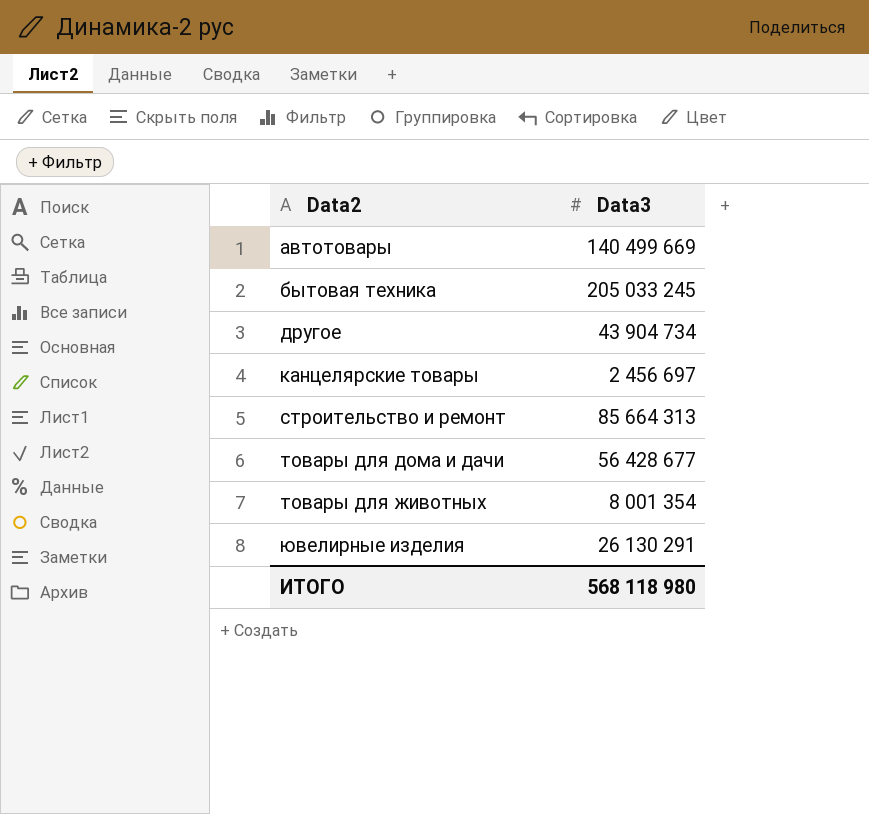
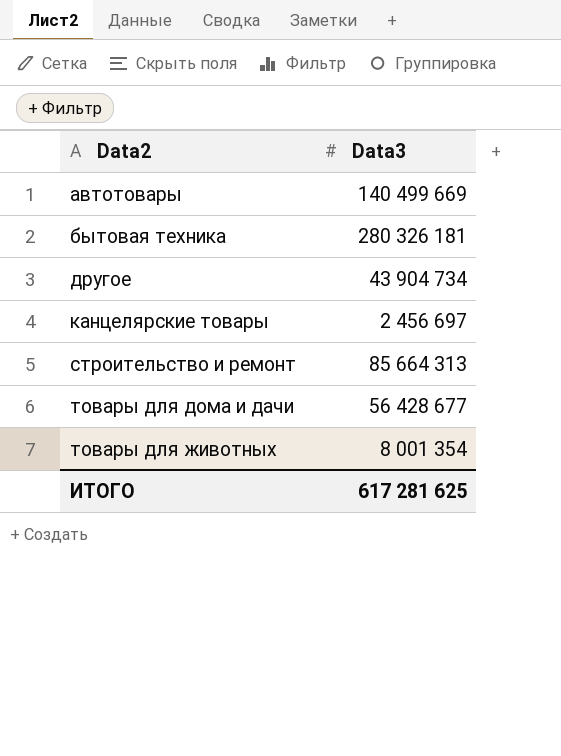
row ювелирные изделия: 26 130 291 -> none
бытовая техника | Data3: 205 033 245 -> 280 326 181
ИТОГО | Data3: 568 118 980 -> 617 281 625

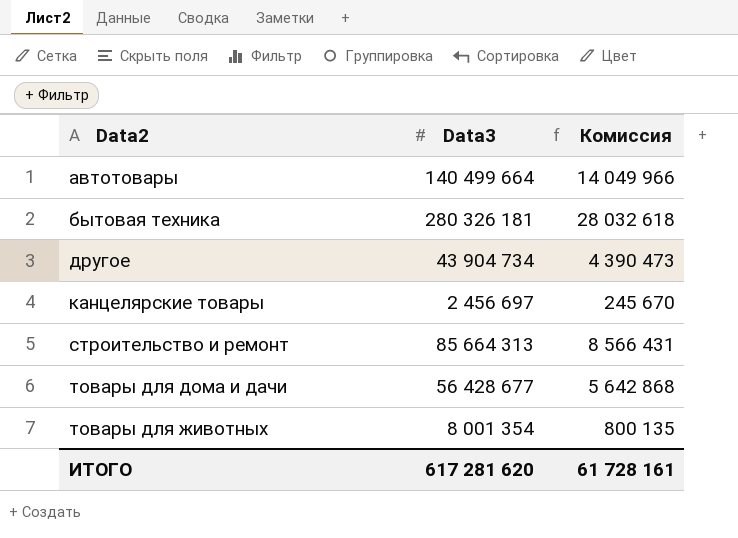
column Комиссия | formula: none -> [Data3] * 0,1
автотовары | Data3: 140 499 669 -> 140 499 664
ИТОГО | Data3: 617 281 625 -> 617 281 620

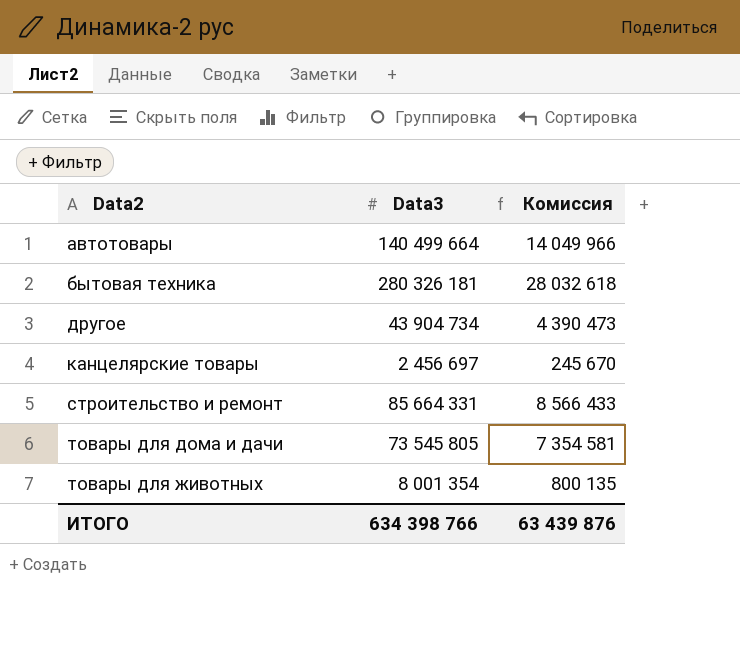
строительство и ремонт | Data3: 85 664 313 -> 85 664 331
строительство и ремонт | Комиссия: 8 566 431 -> 8 566 433
товары для дома и дачи | Data3: 56 428 677 -> 73 545 805
товары для дома и дачи | Комиссия: 5 642 868 -> 7 354 581
ИТОГО | Data3: 617 281 620 -> 634 398 766
ИТОГО | Комиссия: 61 728 161 -> 63 439 876

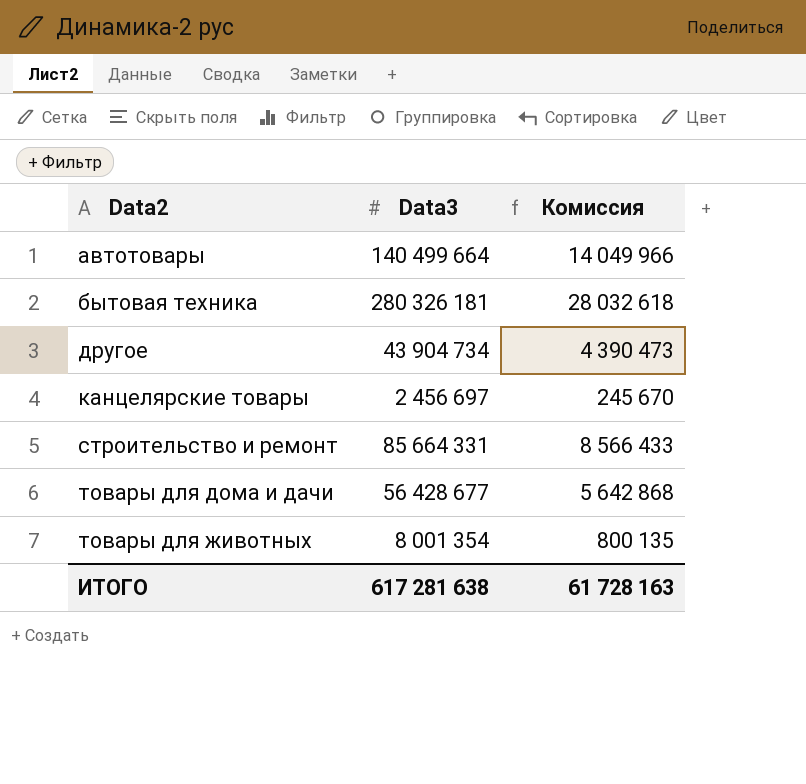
товары для дома и дачи | Data3: 73 545 805 -> 56 428 677
товары для дома и дачи | Комиссия: 7 354 581 -> 5 642 868
ИТОГО | Data3: 634 398 766 -> 617 281 638
ИТОГО | Комиссия: 63 439 876 -> 61 728 163

